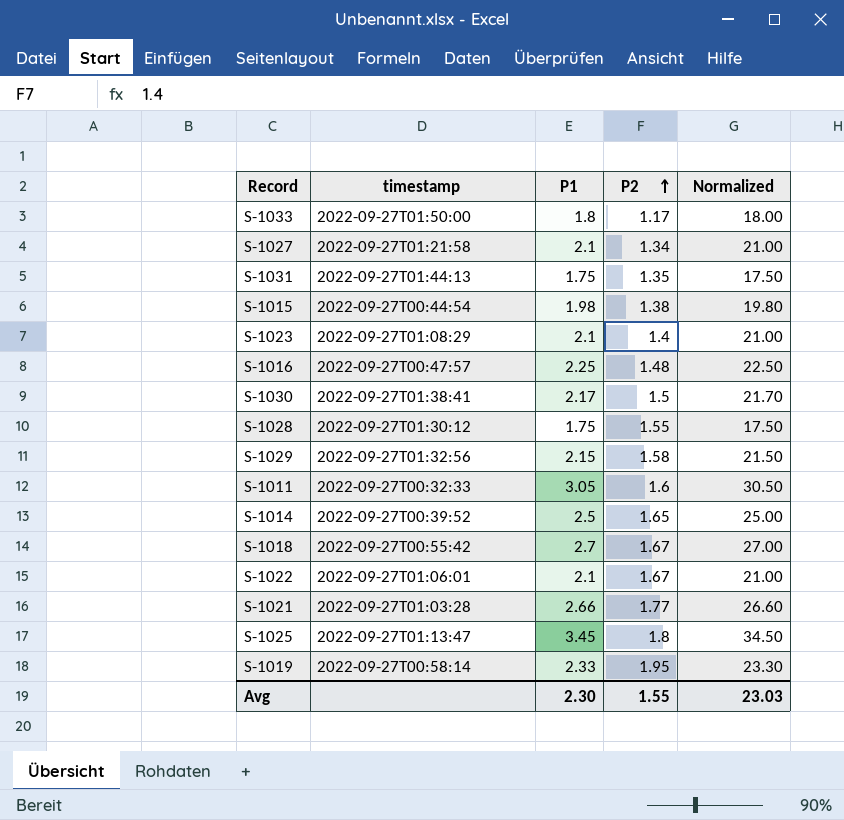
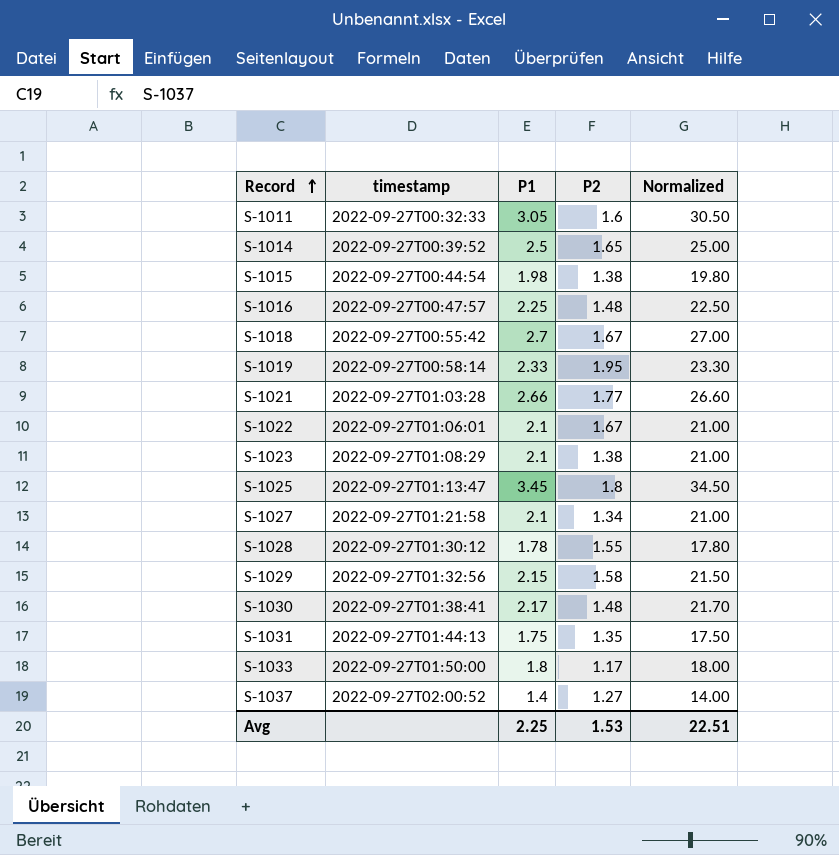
row order: P2 ascending -> Record ascending
S-1023 | P2: 1.4 -> 1.38
S-1028 | P1: 1.75 -> 1.78
S-1028 | Normalized: 17.50 -> 17.80
S-1030 | P2: 1.5 -> 1.48
row S-1037: none -> 2022-09-27T02:00:52 | 1.4 | 1.27 | 14.00
Avg | P1: 2.30 -> 2.25
Avg | P2: 1.55 -> 1.53
Avg | Normalized: 23.03 -> 22.51

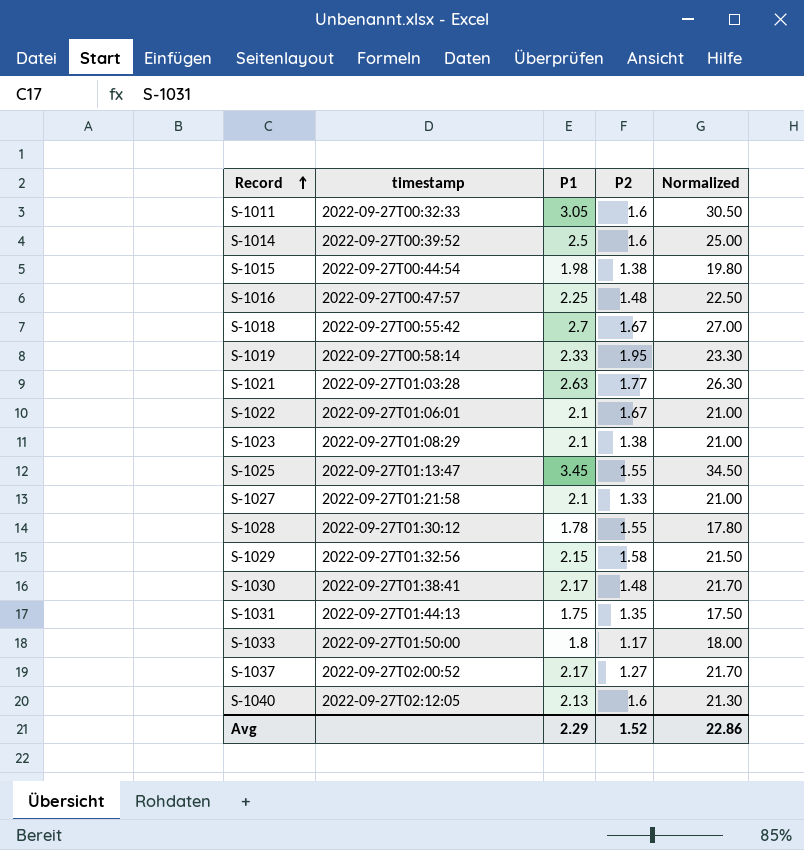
S-1014 | P2: 1.65 -> 1.6
S-1021 | P1: 2.66 -> 2.63
S-1021 | Normalized: 26.60 -> 26.30
S-1025 | P2: 1.8 -> 1.55
S-1027 | P2: 1.34 -> 1.33
S-1037 | P1: 1.4 -> 2.17
S-1037 | Normalized: 14.00 -> 21.70
row S-1040: none -> 2022-09-27T02:12:05 | 2.13 | 1.6 | 21.30
Avg | P1: 2.25 -> 2.29
Avg | P2: 1.53 -> 1.52
Avg | Normalized: 22.51 -> 22.86

